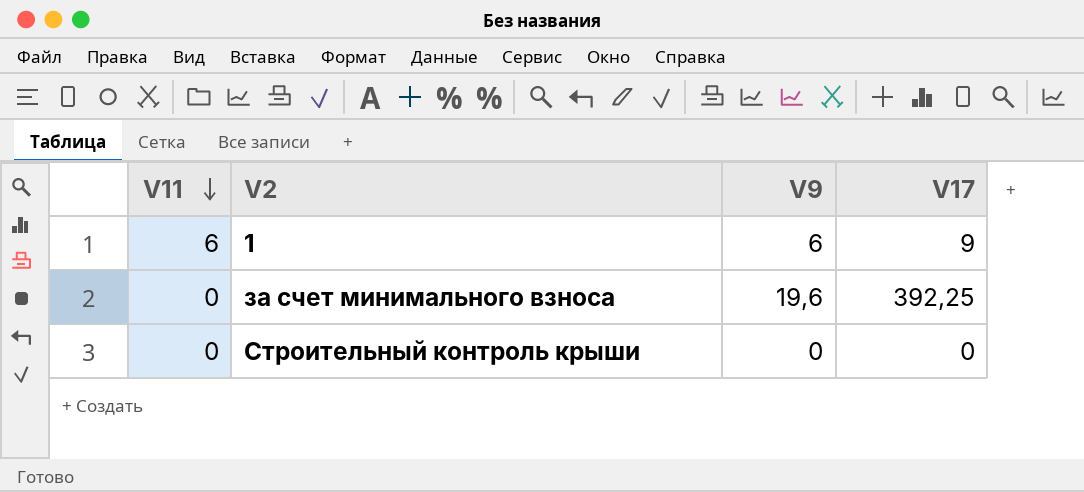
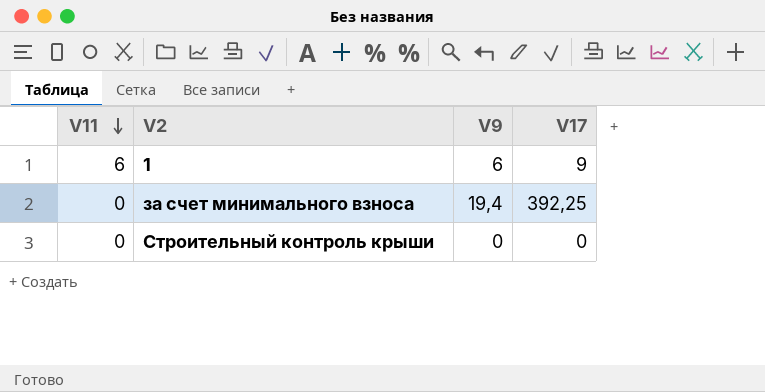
за счет минимального взноса | V9: 19,6 -> 19,4

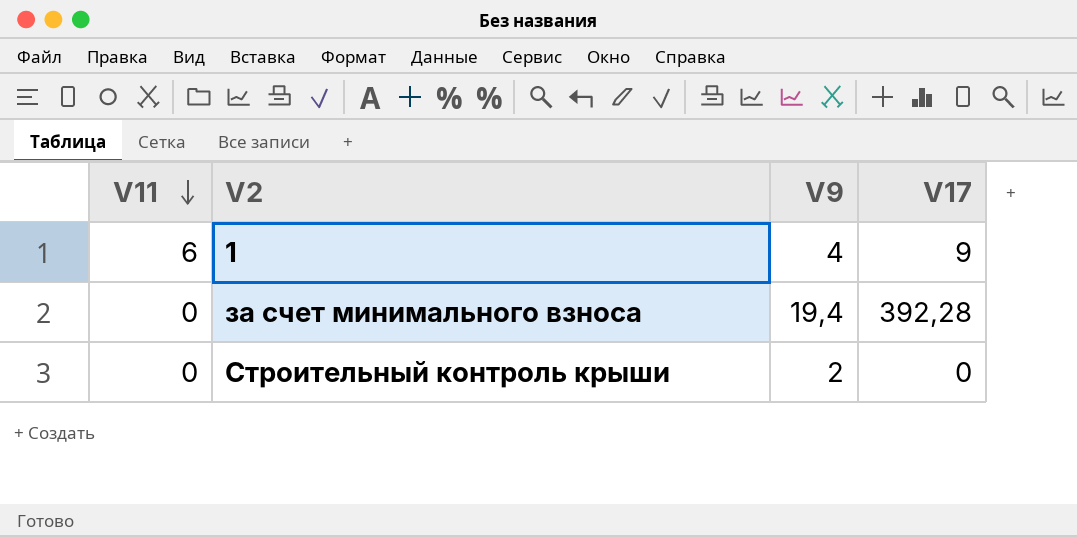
1 | V9: 6 -> 4
за счет минимального взноса | V17: 392,25 -> 392,28
Строительный контроль крыши | V9: 0 -> 2

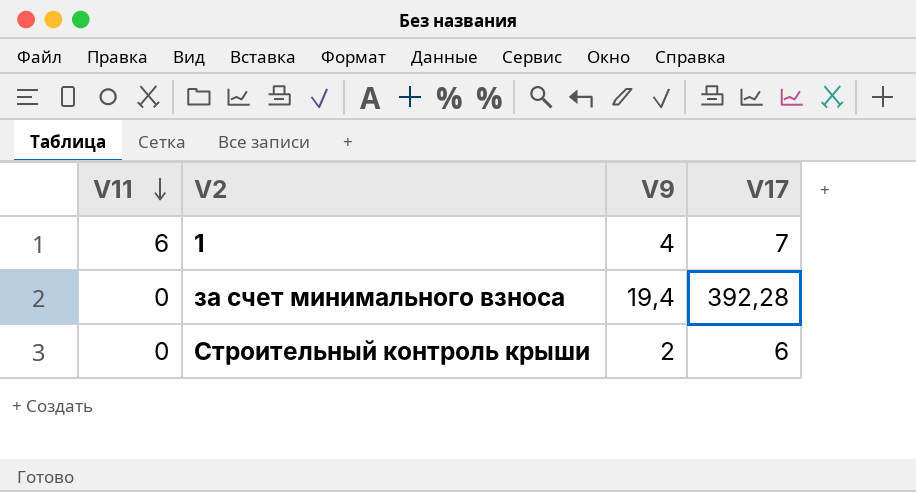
1 | V17: 9 -> 7
Строительный контроль крыши | V17: 0 -> 6

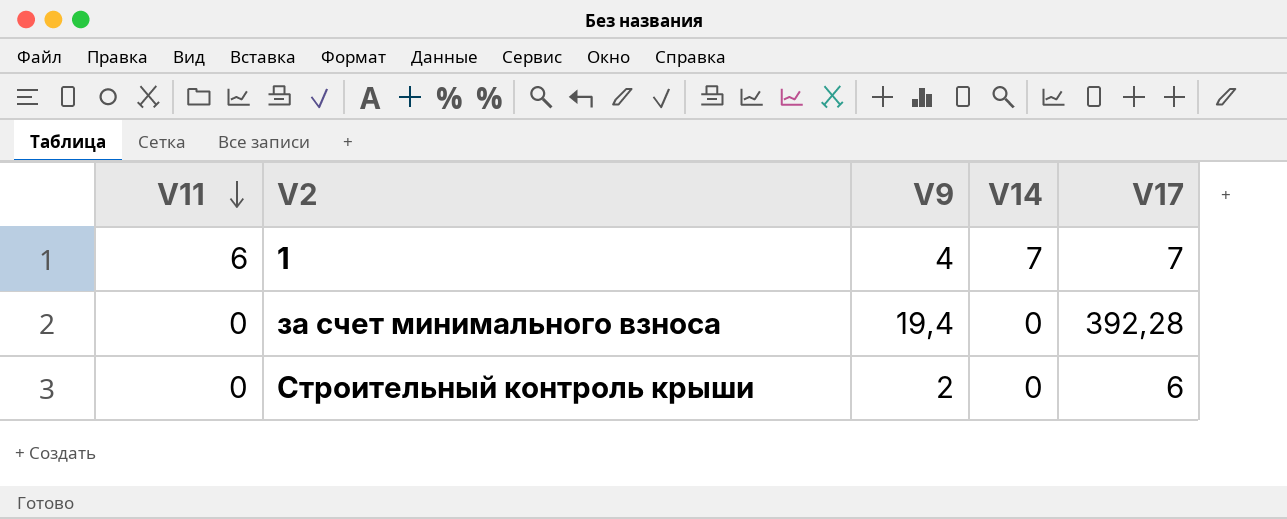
column V14 | position: none -> 4

